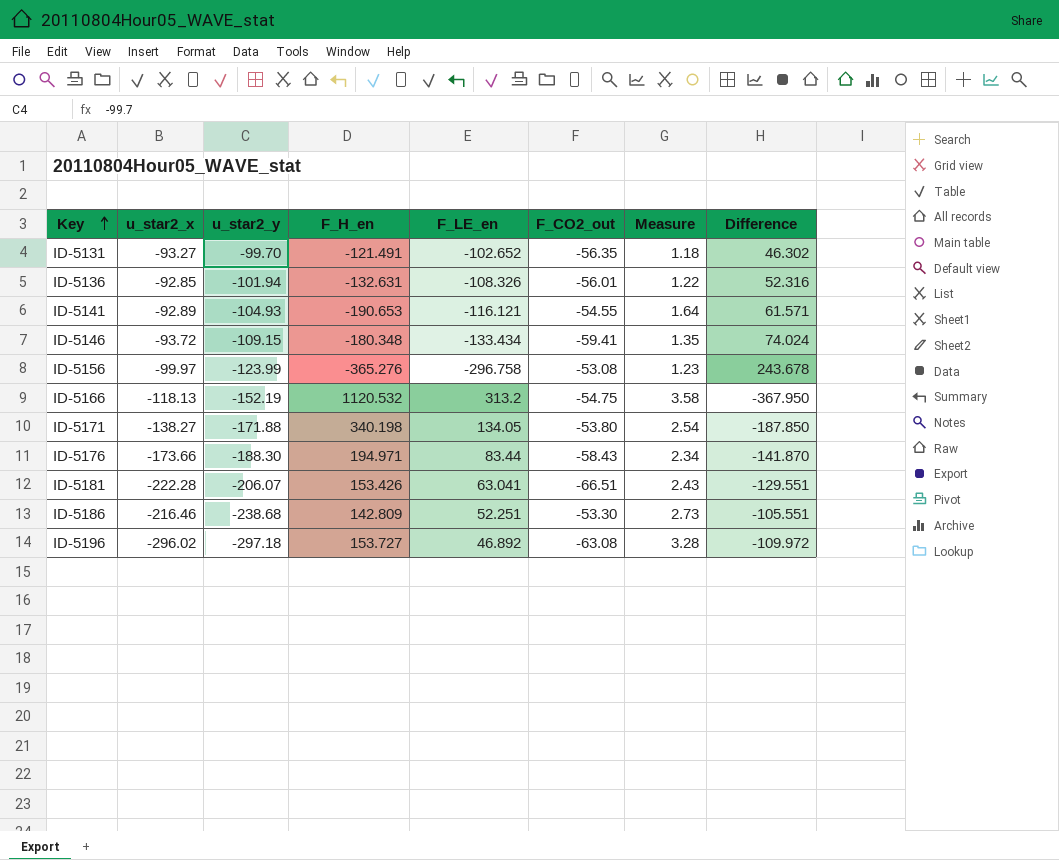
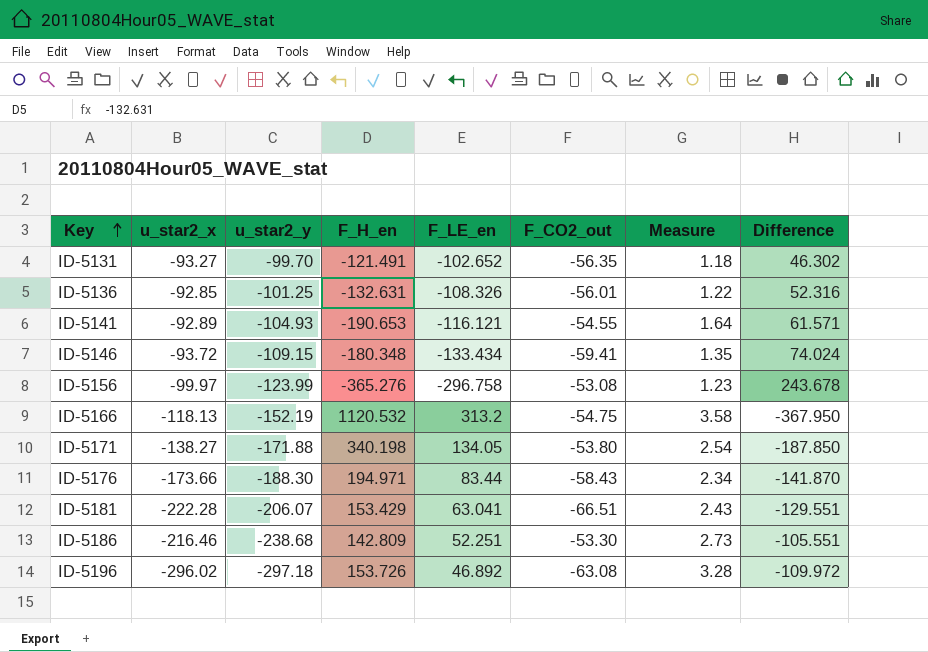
ID-5136 | u_star2_y: -101.94 -> -101.25
ID-5181 | F_H_en: 153.426 -> 153.429
ID-5196 | F_H_en: 153.727 -> 153.726

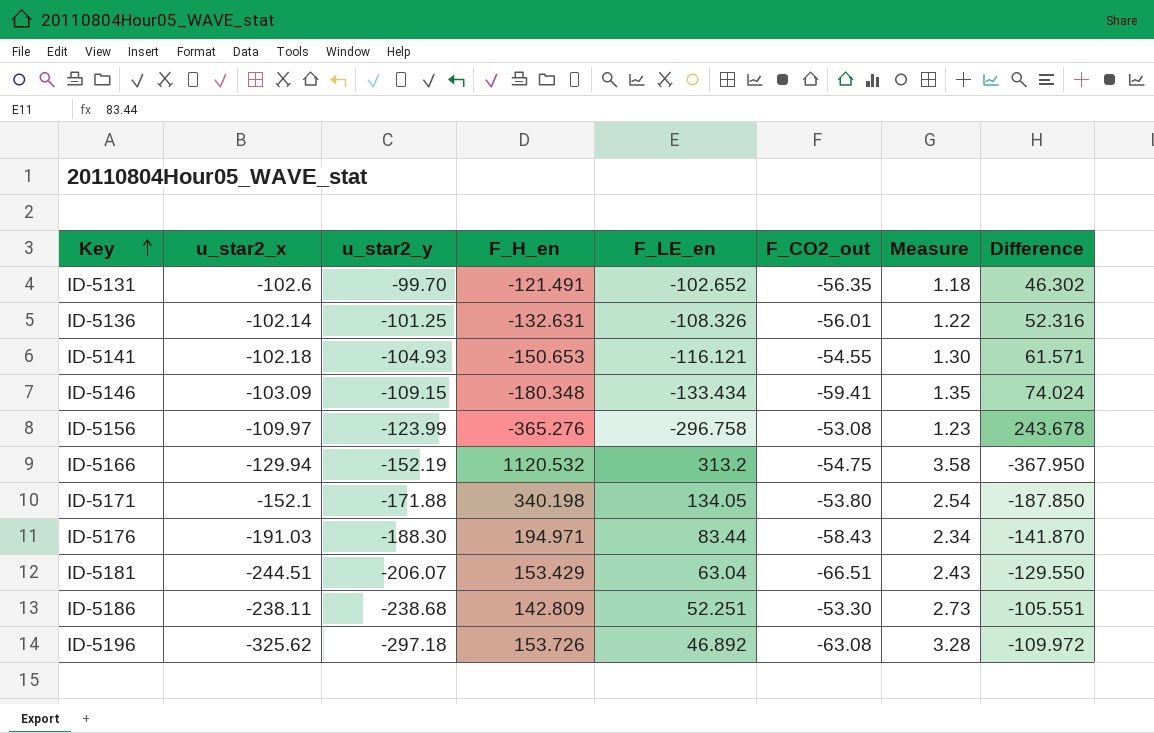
ID-5131 | u_star2_x: -93.27 -> -102.6
ID-5136 | u_star2_x: -92.85 -> -102.14
ID-5141 | u_star2_x: -92.89 -> -102.18
ID-5141 | F_H_en: -190.653 -> -150.653
ID-5141 | Measure: 1.64 -> 1.30
ID-5146 | u_star2_x: -93.72 -> -103.09
ID-5156 | u_star2_x: -99.97 -> -109.97
ID-5166 | u_star2_x: -118.13 -> -129.94
ID-5171 | u_star2_x: -138.27 -> -152.1
ID-5176 | u_star2_x: -173.66 -> -191.03
ID-5181 | u_star2_x: -222.28 -> -244.51
ID-5181 | F_LE_en: 63.041 -> 63.04
ID-5181 | Difference: -129.551 -> -129.550
ID-5186 | u_star2_x: -216.46 -> -238.11
ID-5196 | u_star2_x: -296.02 -> -325.62

